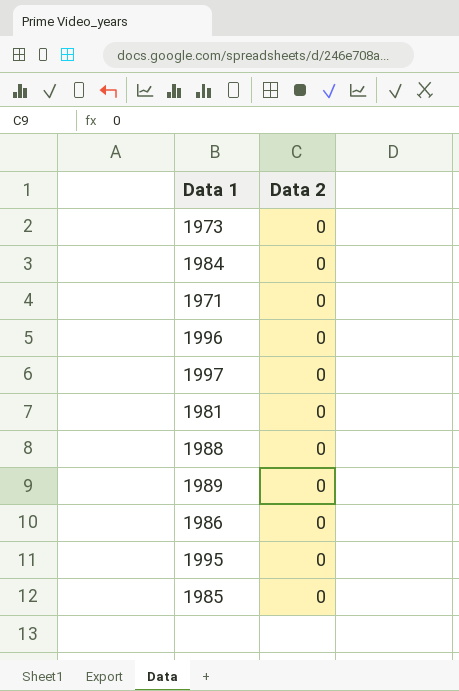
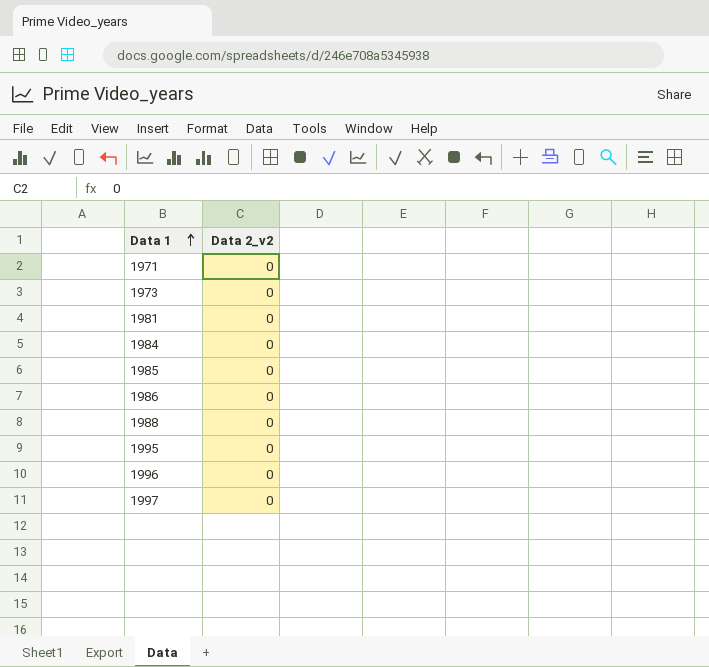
row order: none -> Data 1 ascending
column name: Data 2 -> Data 2_v2
row 1989: 0 -> none

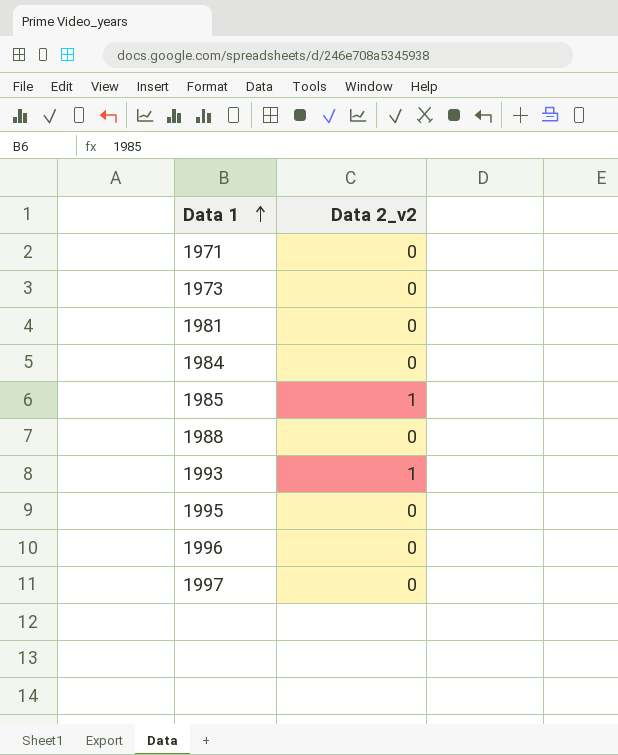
row 1986: 0 -> none
1985 | Data 2_v2: 0 -> 1
row 1993: none -> 1

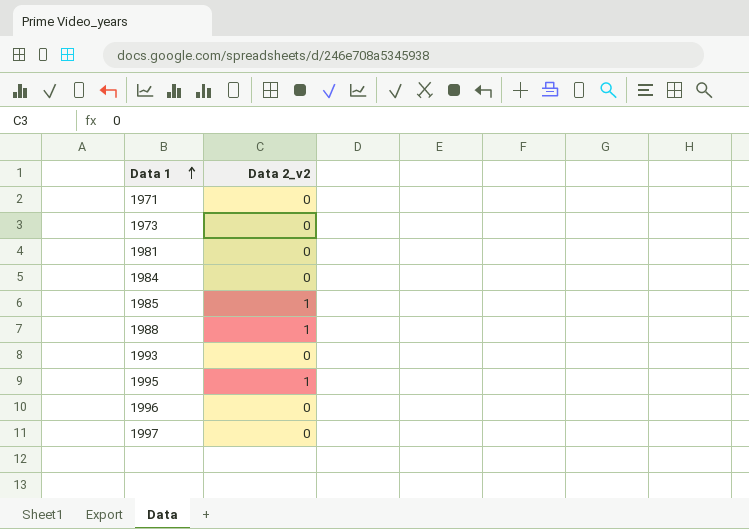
1988 | Data 2_v2: 0 -> 1
1993 | Data 2_v2: 1 -> 0
1995 | Data 2_v2: 0 -> 1

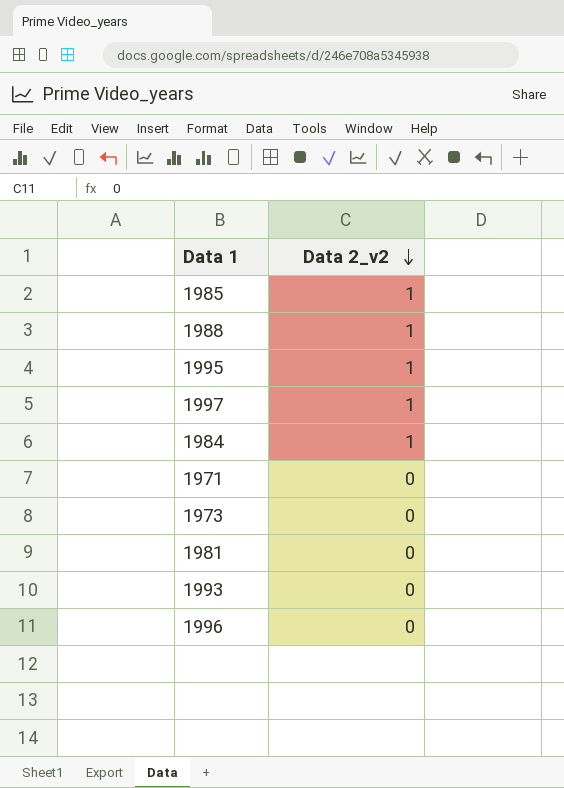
row order: Data 1 ascending -> Data 2_v2 descending
1997 | Data 2_v2: 0 -> 1
1984 | Data 2_v2: 0 -> 1

